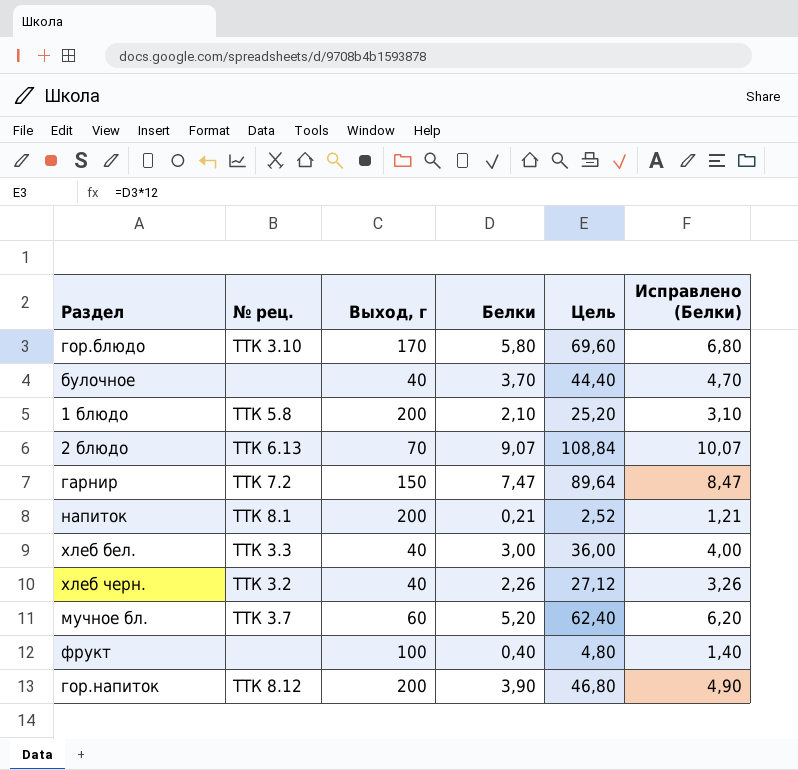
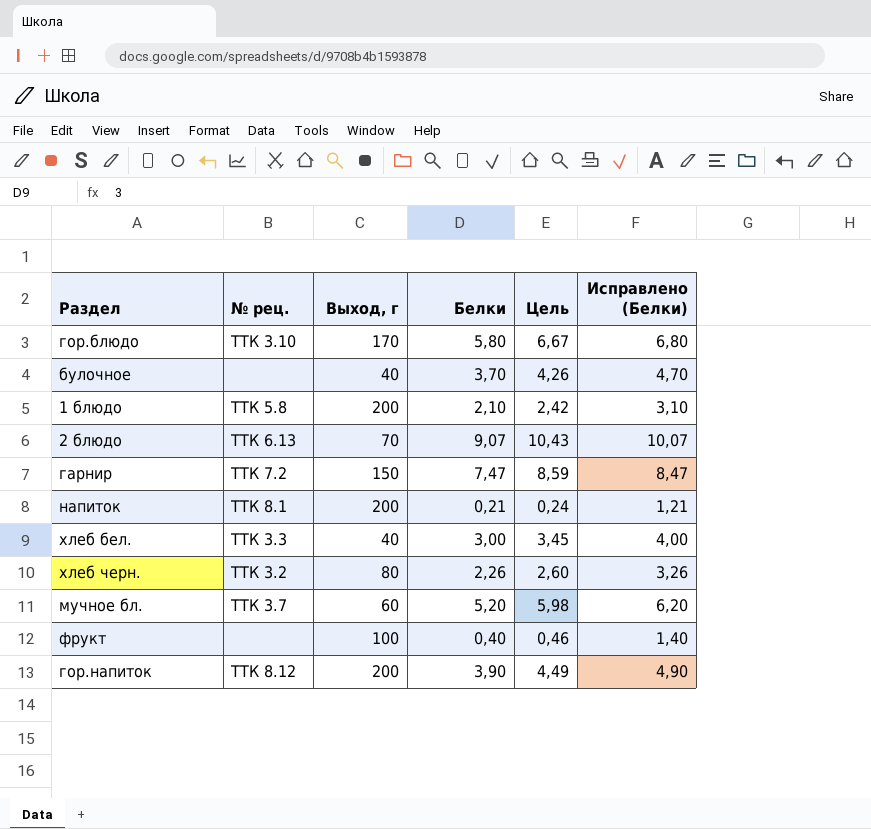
column Цель | formula: [Белки] * 12 -> [Белки] * 1,15
хлеб черн. | Выход, г: 40 -> 80

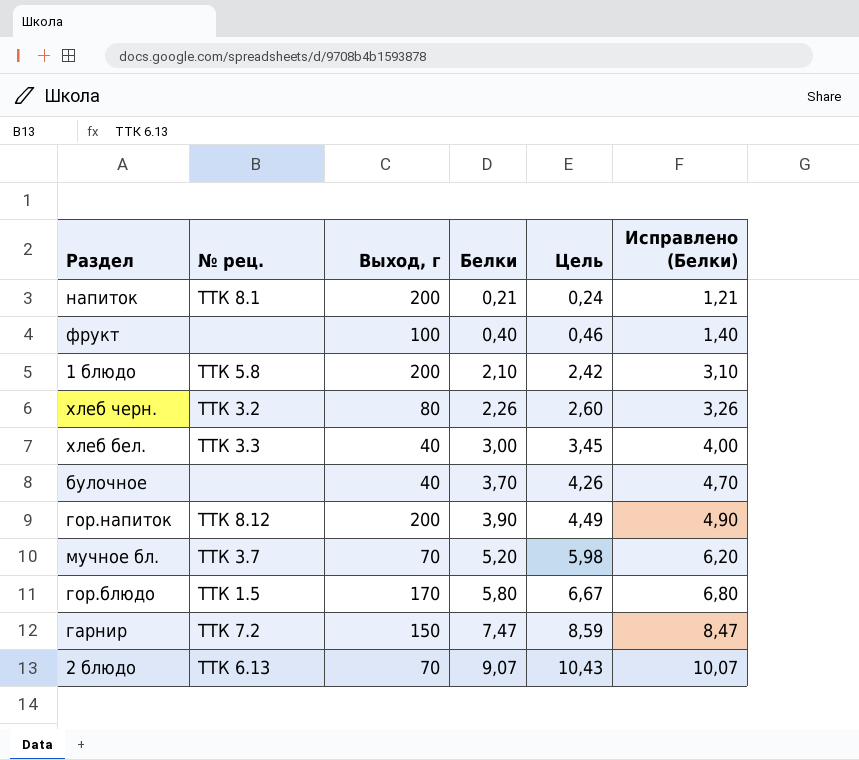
row order: none -> Белки ascending
мучное бл. | Выход, г: 60 -> 70
гор.блюдо | № рец.: ТТК 3.10 -> ТТК 1.5

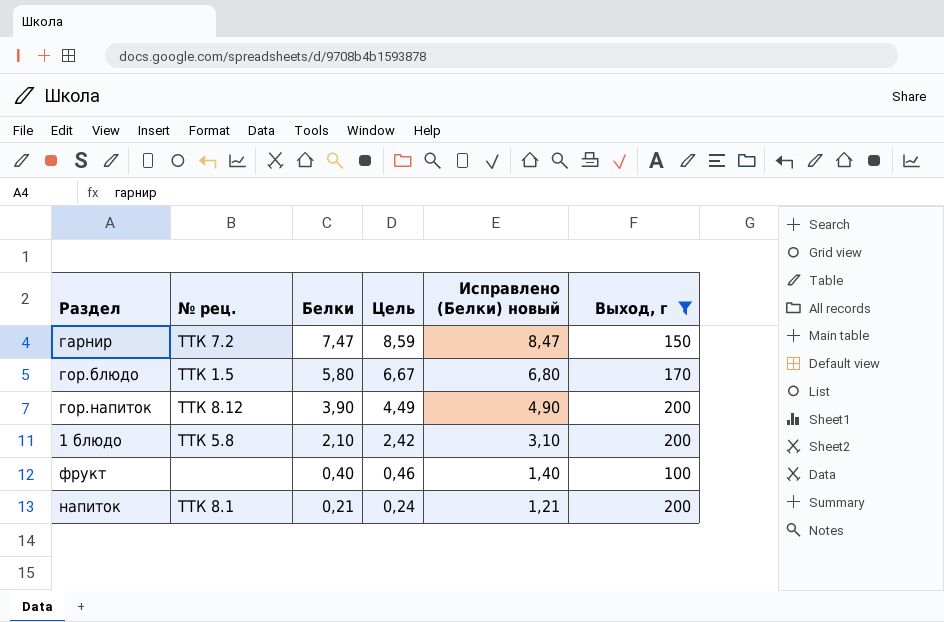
filter: none -> Выход, г >= 100
row order: Белки ascending -> Белки descending
column name: Исправлено (Белки) -> Исправлено (Белки) новый
column Выход, г | position: 3 -> 6

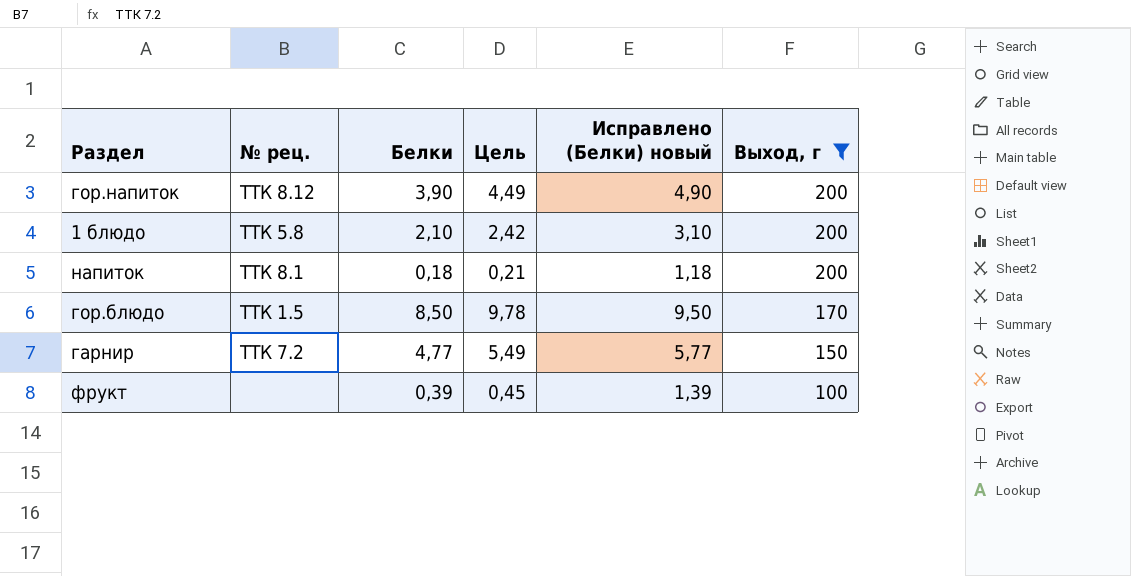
row order: Белки descending -> Выход, г descending
напиток | Белки: 0,21 -> 0,18
напиток | Цель: 0,24 -> 0,21
напиток | Исправлено (Белки) новый: 1,21 -> 1,18
гор.блюдо | Белки: 5,80 -> 8,50
гор.блюдо | Цель: 6,67 -> 9,78
гор.блюдо | Исправлено (Белки) новый: 6,80 -> 9,50
гарнир | Белки: 7,47 -> 4,77
гарнир | Цель: 8,59 -> 5,49
гарнир | Исправлено (Белки) новый: 8,47 -> 5,77
фрукт | Белки: 0,40 -> 0,39
фрукт | Цель: 0,46 -> 0,45
фрукт | Исправлено (Белки) новый: 1,40 -> 1,39

